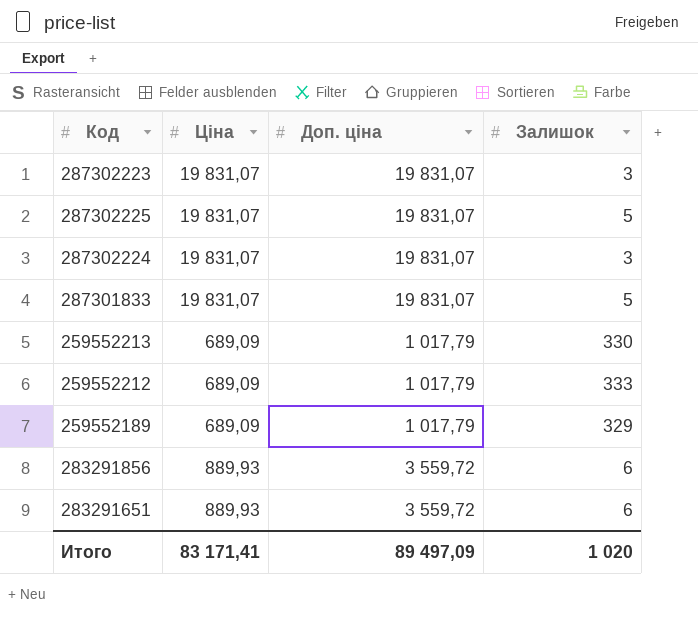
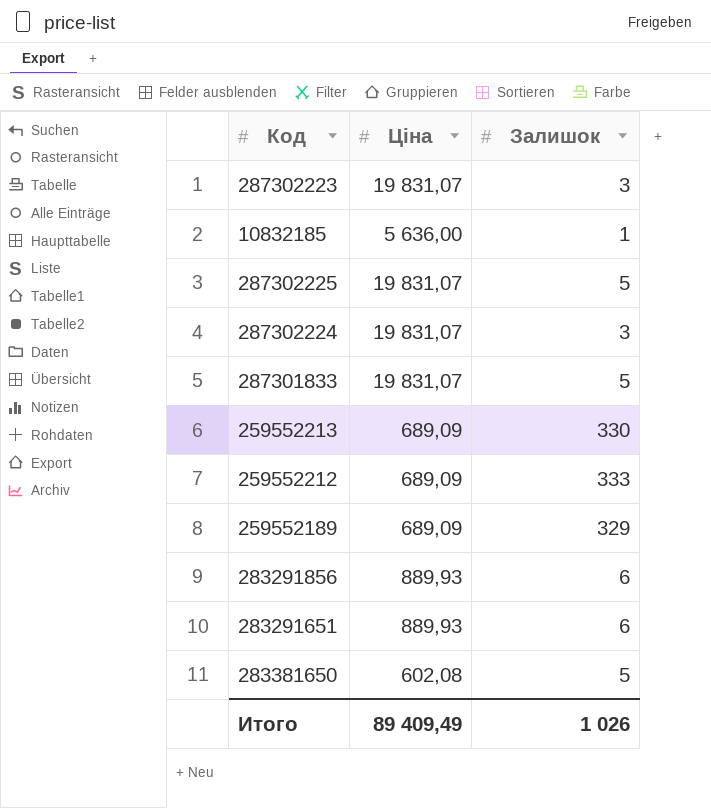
column Доп. ціна | position: 3 -> none
row 10832185: none -> 5 636,00 | 1
row 283381650: none -> 602,08 | 5
Итого | Ціна: 83 171,41 -> 89 409,49
Итого | Залишок: 1 020 -> 1 026

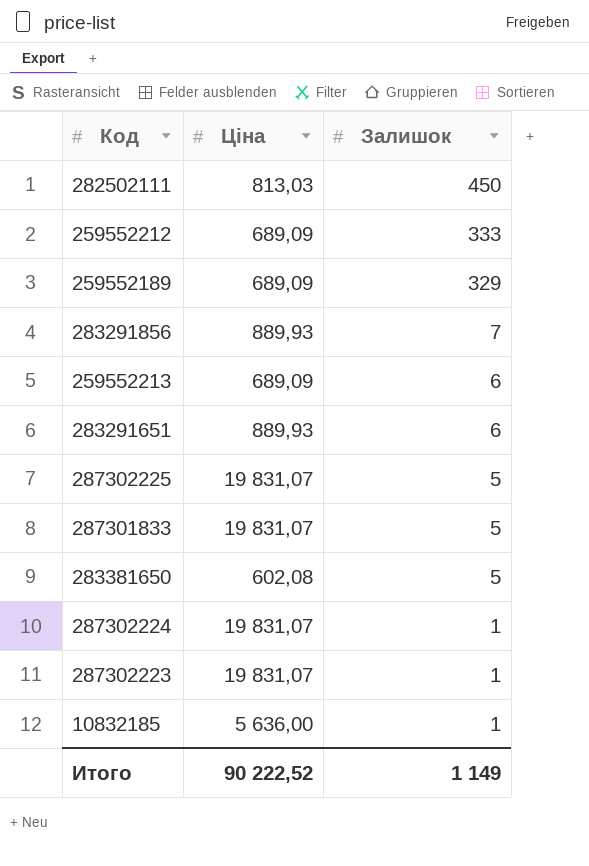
row order: none -> Залишок descending
row 282502111: none -> 813,03 | 450
283291856 | Залишок: 6 -> 7
259552213 | Залишок: 330 -> 6
287302224 | Залишок: 3 -> 1
287302223 | Залишок: 3 -> 1
Итого | Ціна: 89 409,49 -> 90 222,52
Итого | Залишок: 1 026 -> 1 149

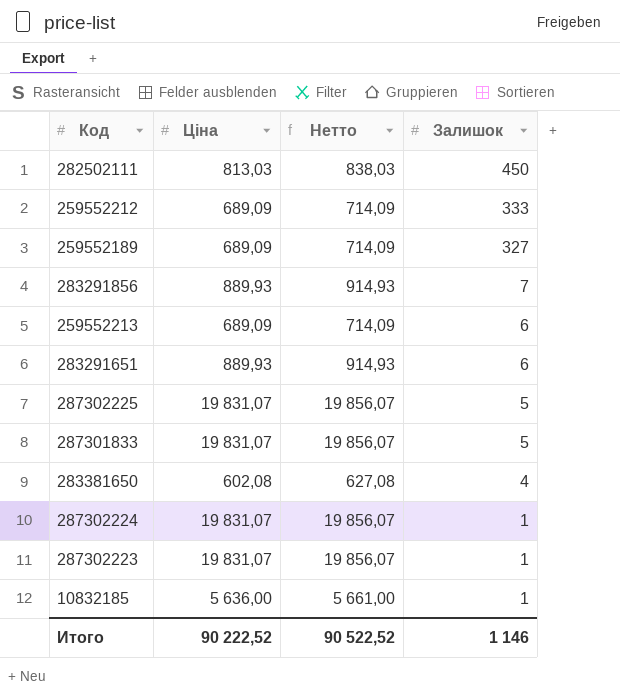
column Нетто | formula: none -> [Ціна] + 25
259552189 | Залишок: 329 -> 327
283381650 | Залишок: 5 -> 4
Итого | Залишок: 1 149 -> 1 146

